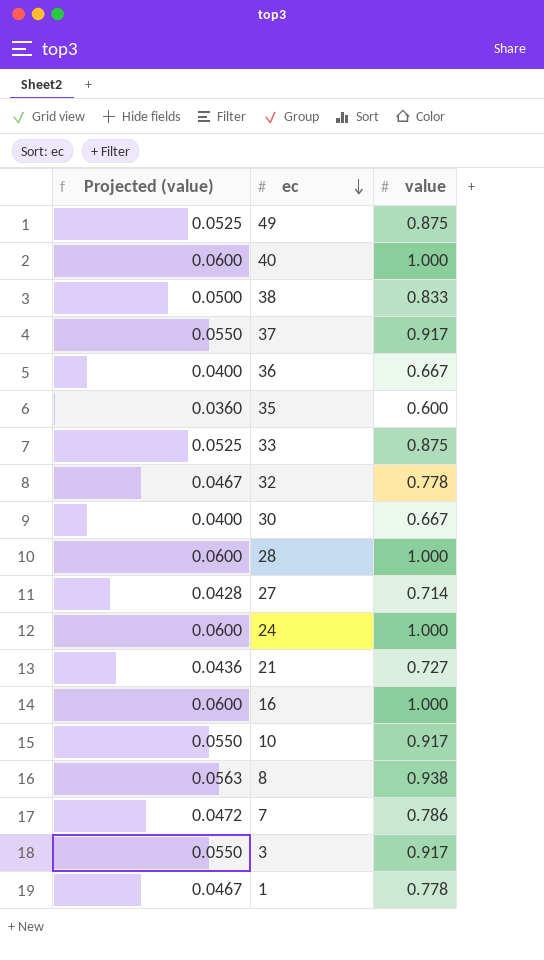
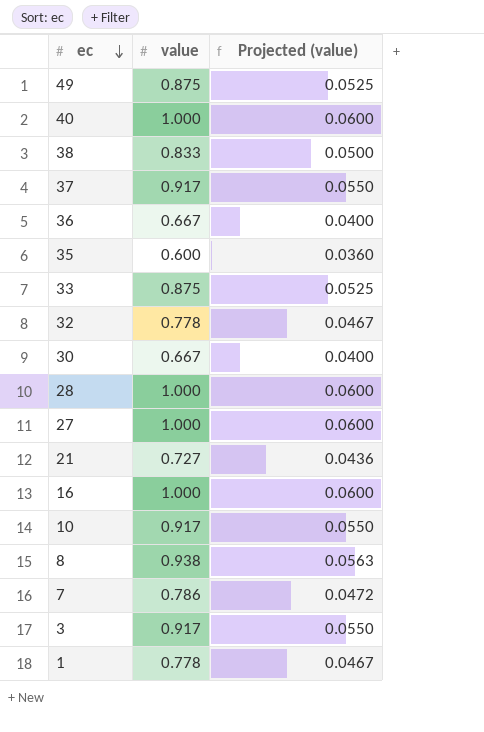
column Projected (value) | position: 1 -> 3
row 24: 0.0600 | 1.000 -> none
27 | value: 0.714 -> 1.000
27 | Projected (value): 0.0428 -> 0.0600

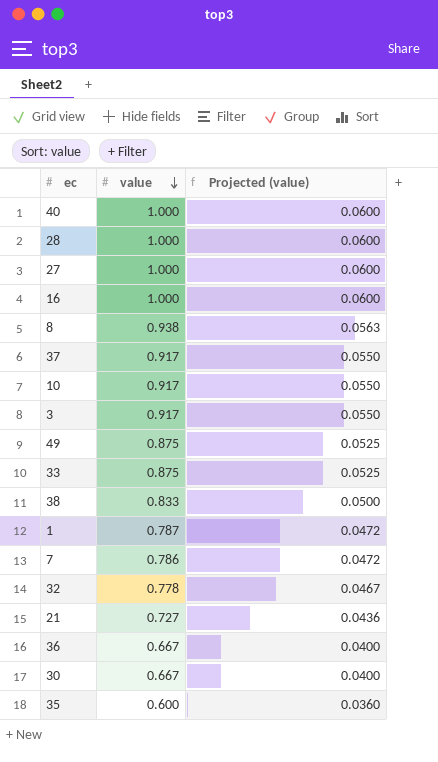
row order: ec descending -> value descending
1 | value: 0.778 -> 0.787
1 | Projected (value): 0.0467 -> 0.0472

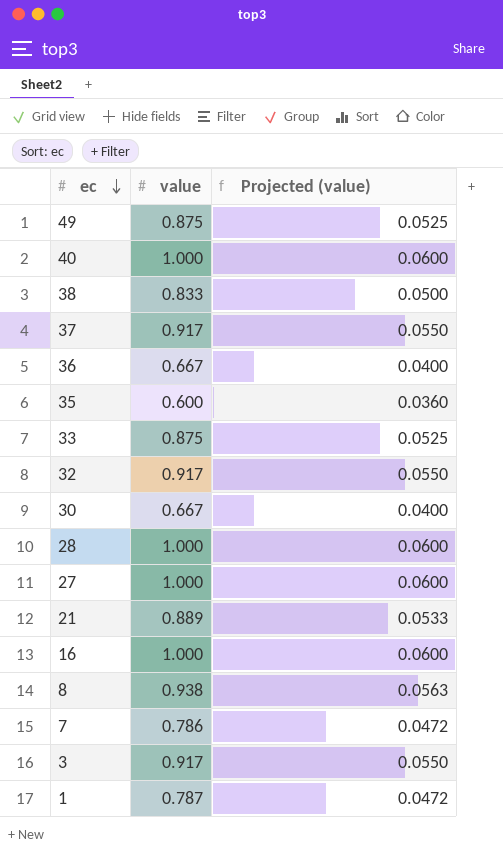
row order: value descending -> ec descending
row 10: 0.917 | 0.0550 -> none
32 | value: 0.778 -> 0.917
32 | Projected (value): 0.0467 -> 0.0550
21 | value: 0.727 -> 0.889
21 | Projected (value): 0.0436 -> 0.0533

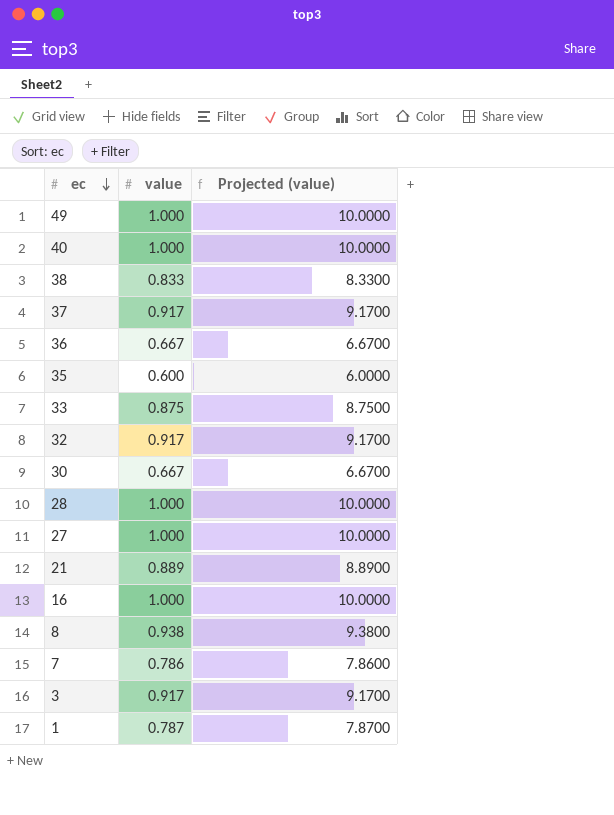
column Projected (value) | formula: [value] * 0.06 -> [value] * 10
49 | value: 0.875 -> 1.000

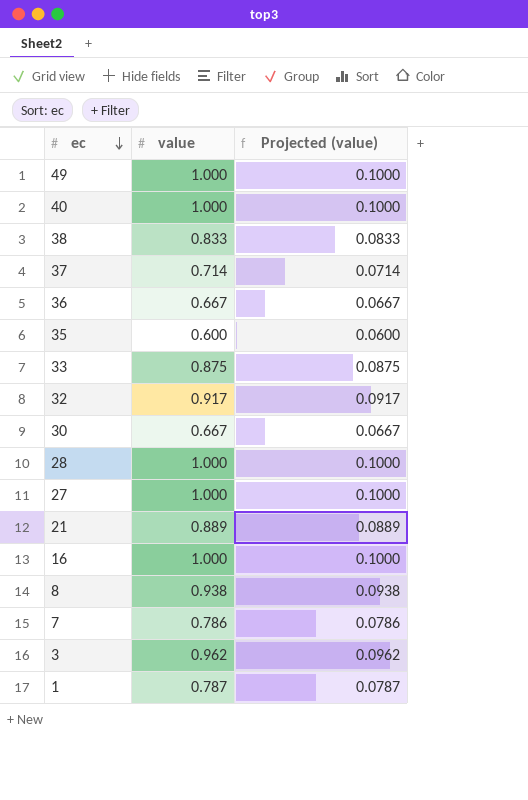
column Projected (value) | formula: [value] * 10 -> [value] * 0.1
37 | value: 0.917 -> 0.714
3 | value: 0.917 -> 0.962

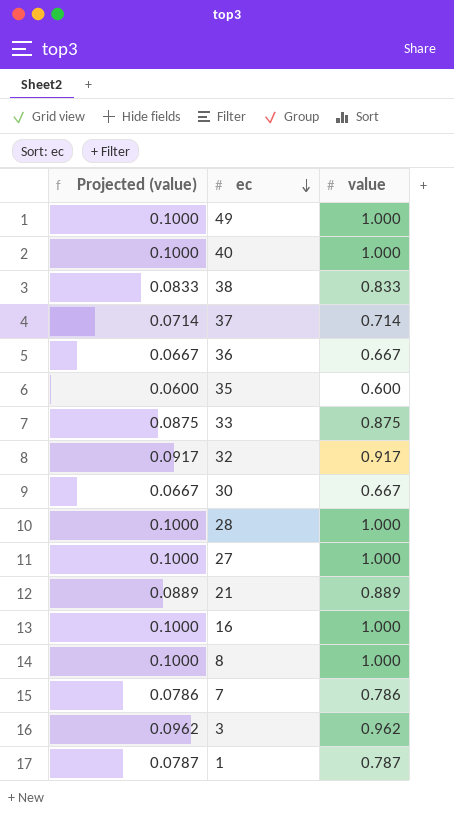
column Projected (value) | position: 3 -> 1
8 | Projected (value): 0.0938 -> 0.1000
8 | value: 0.938 -> 1.000

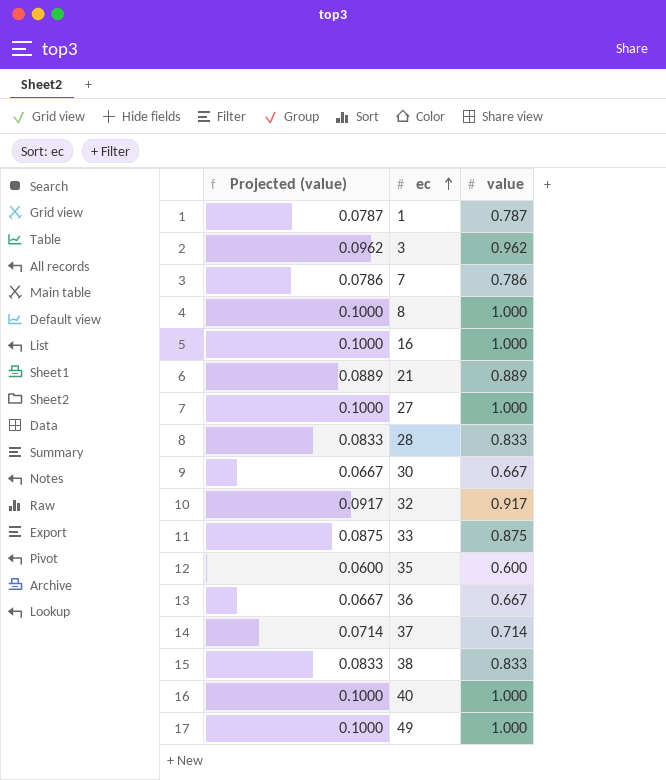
row order: ec descending -> ec ascending
28 | Projected (value): 0.1000 -> 0.0833
28 | value: 1.000 -> 0.833

